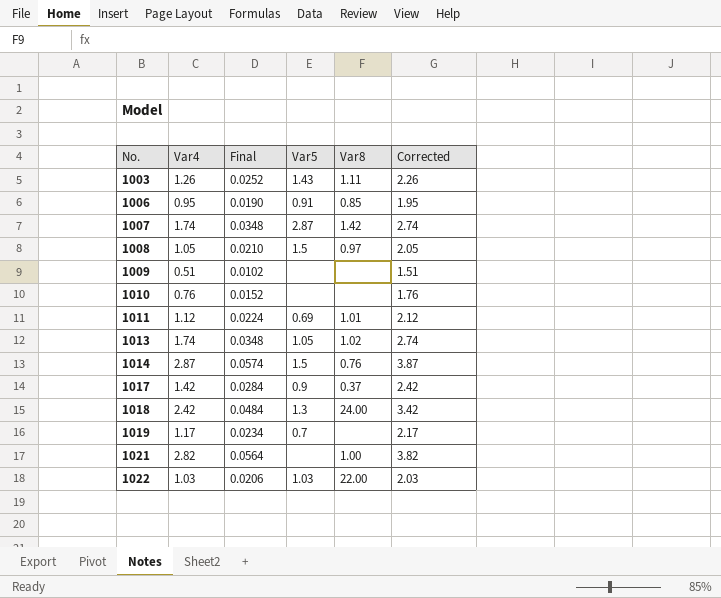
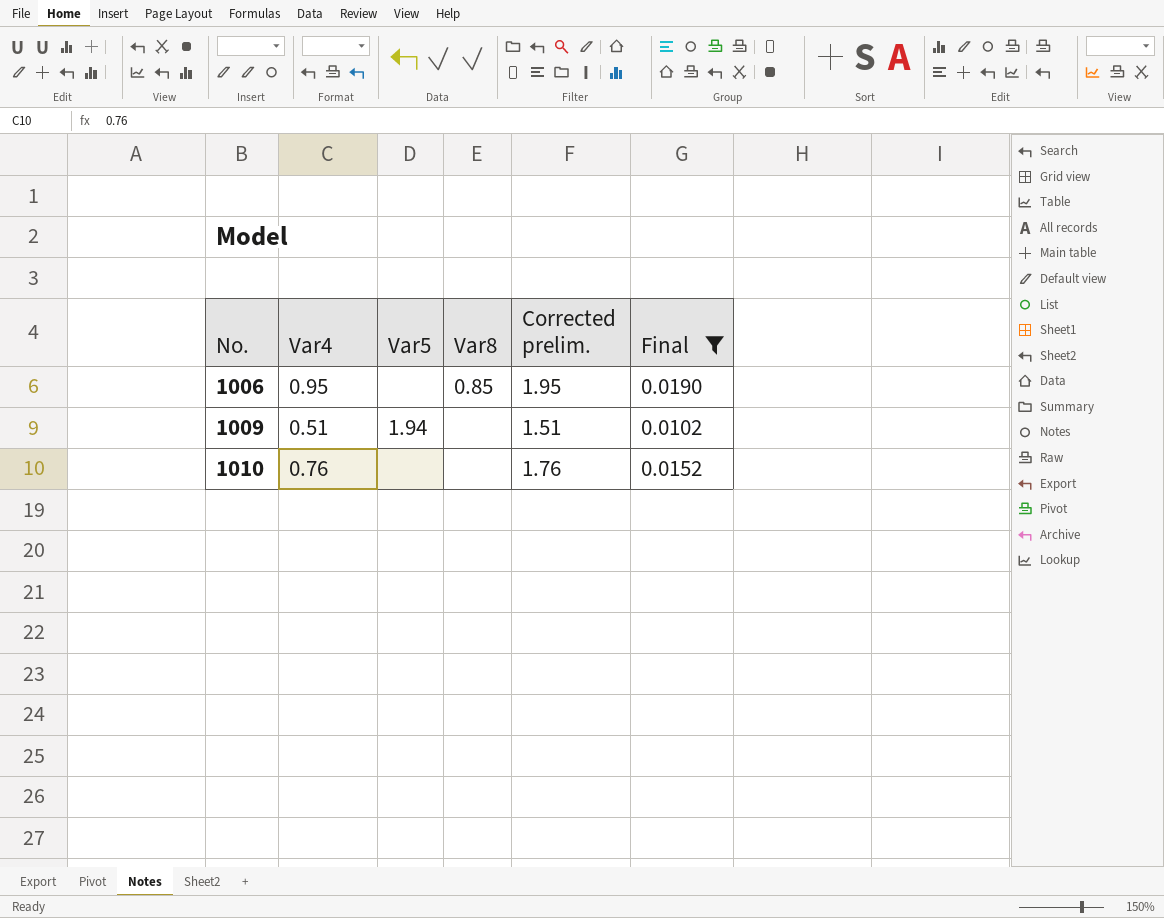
filter: none -> Final <= 0.0190
column name: Corrected -> Corrected prelim.
column Final | position: 3 -> 6
1006 | Var5: 0.91 -> none
1009 | Var5: none -> 1.94

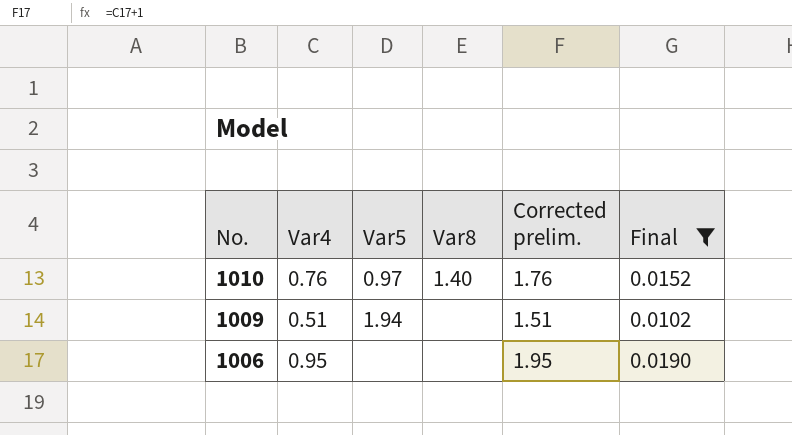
row order: No. ascending -> No. descending
1010 | Var5: none -> 0.97
1010 | Var8: none -> 1.40
1006 | Var8: 0.85 -> none

